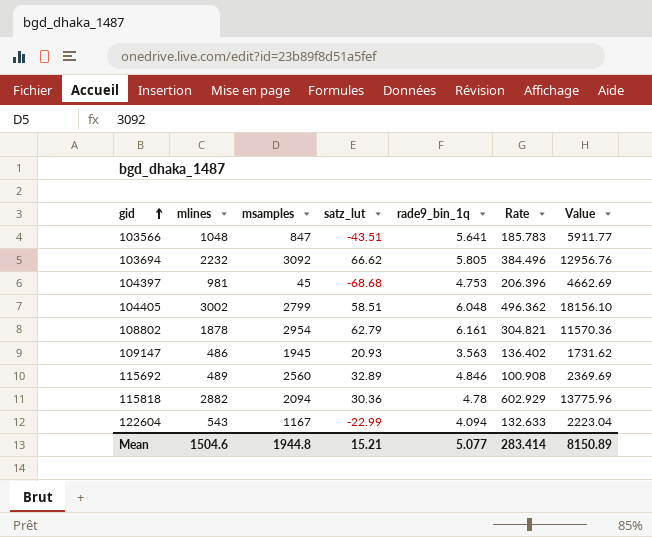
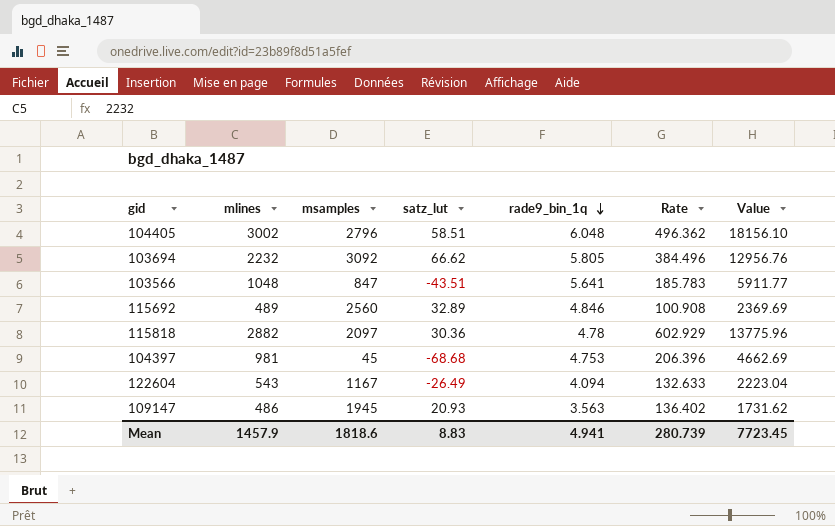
row order: gid ascending -> rade9_bin_1q descending
row 108802: 1878 | 2954 | 62.79 | 6.161 | 304.821 | 11570.36 -> none
104405 | msamples: 2799 -> 2796
115818 | msamples: 2094 -> 2097
122604 | satz_lut: -22.99 -> -26.49
Mean | mlines: 1504.6 -> 1457.9
Mean | msamples: 1944.8 -> 1818.6
Mean | satz_lut: 15.21 -> 8.83
Mean | rade9_bin_1q: 5.077 -> 4.941
Mean | Rate: 283.414 -> 280.739
Mean | Value: 8150.89 -> 7723.45

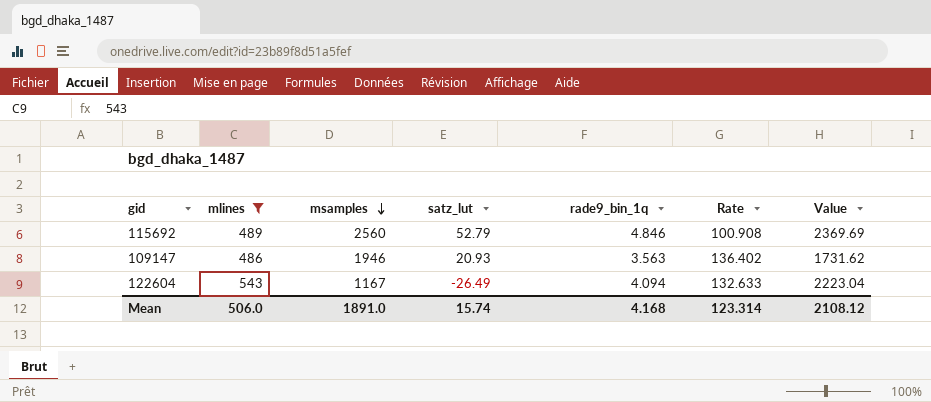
filter: none -> mlines <= 543
row order: rade9_bin_1q descending -> msamples descending
115692 | satz_lut: 32.89 -> 52.79
109147 | msamples: 1945 -> 1946
Mean | mlines: 1457.9 -> 506.0
Mean | msamples: 1818.6 -> 1891.0
Mean | satz_lut: 8.83 -> 15.74
Mean | rade9_bin_1q: 4.941 -> 4.168
Mean | Rate: 280.739 -> 123.314
Mean | Value: 7723.45 -> 2108.12

